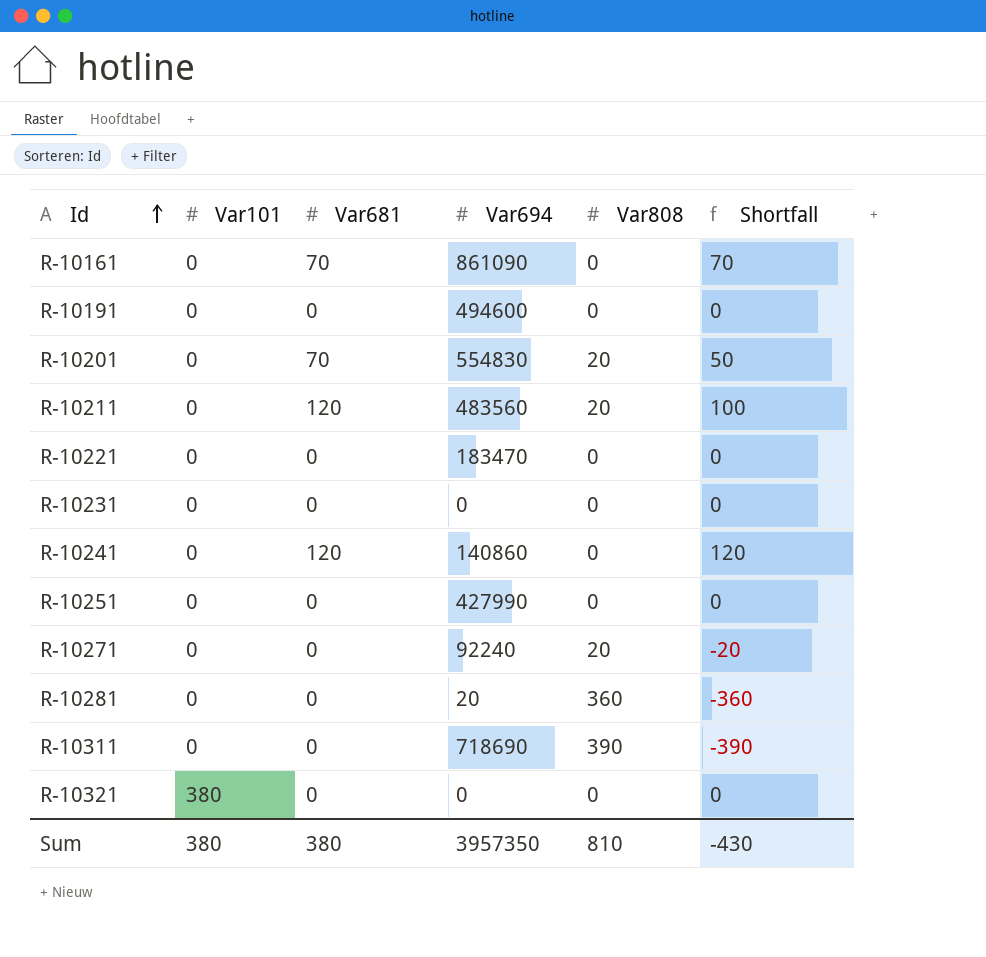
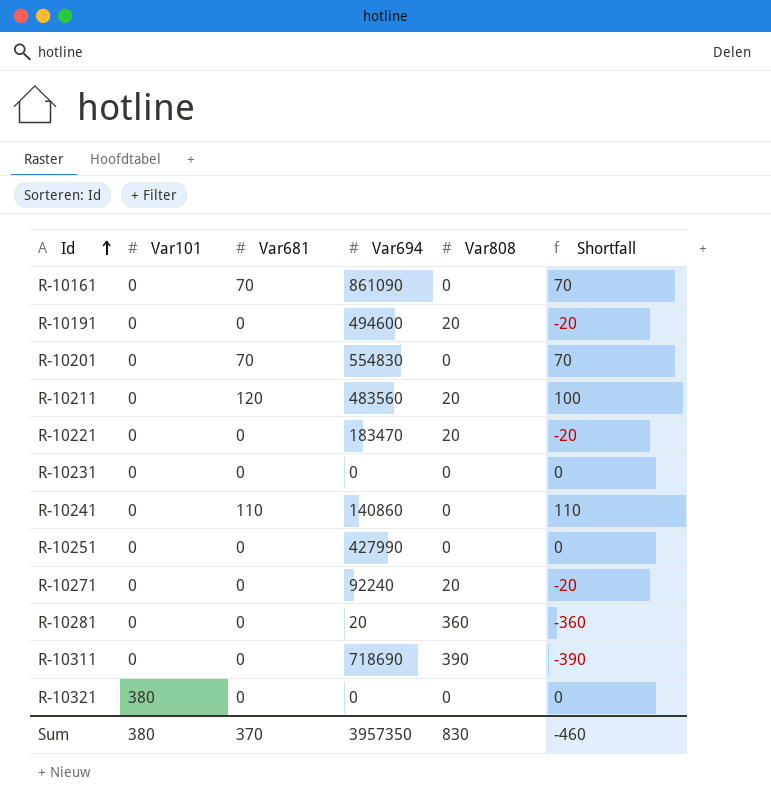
R-10191 | Var808: 0 -> 20
R-10191 | Shortfall: 0 -> -20
R-10201 | Var808: 20 -> 0
R-10201 | Shortfall: 50 -> 70
R-10221 | Var808: 0 -> 20
R-10221 | Shortfall: 0 -> -20
R-10241 | Var681: 120 -> 110
R-10241 | Shortfall: 120 -> 110
Sum | Var681: 380 -> 370
Sum | Var808: 810 -> 830
Sum | Shortfall: -430 -> -460

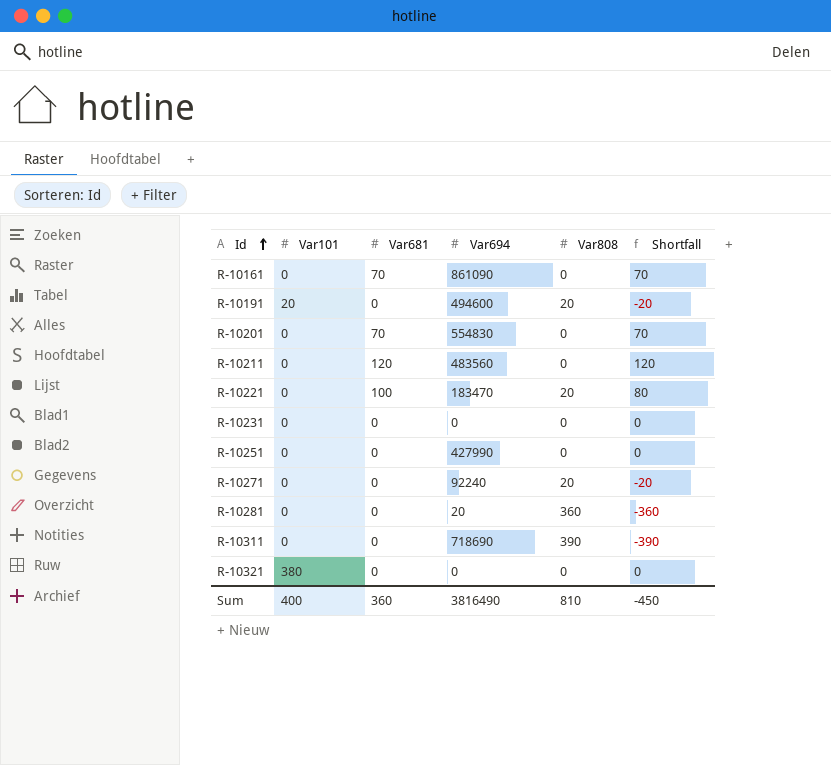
row R-10241: 0 | 110 | 140860 | 0 | 110 -> none
R-10191 | Var101: 0 -> 20
R-10211 | Var808: 20 -> 0
R-10211 | Shortfall: 100 -> 120
R-10221 | Var681: 0 -> 100
R-10221 | Shortfall: -20 -> 80
Sum | Var101: 380 -> 400
Sum | Var681: 370 -> 360
Sum | Var694: 3957350 -> 3816490
Sum | Var808: 830 -> 810
Sum | Shortfall: -460 -> -450

